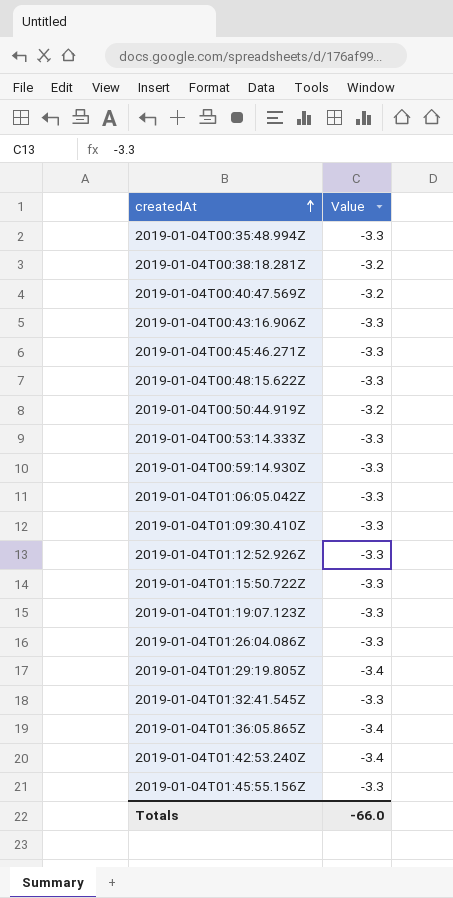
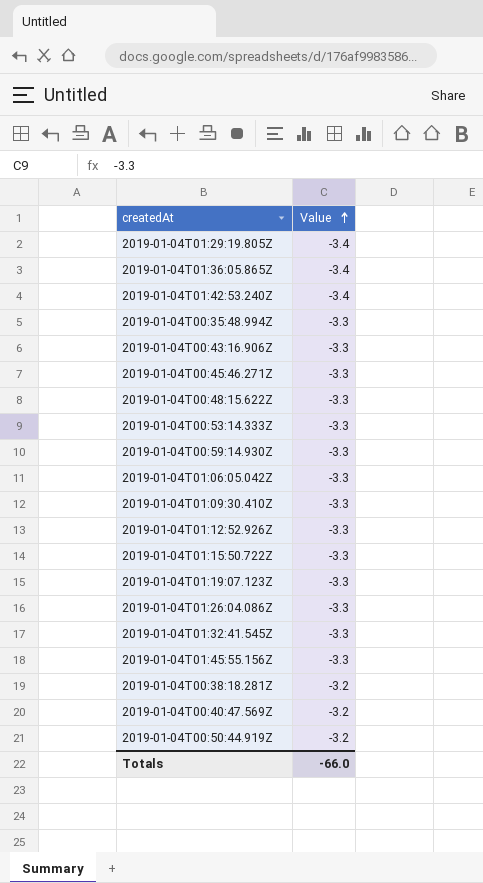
row order: createdAt ascending -> Value ascending

